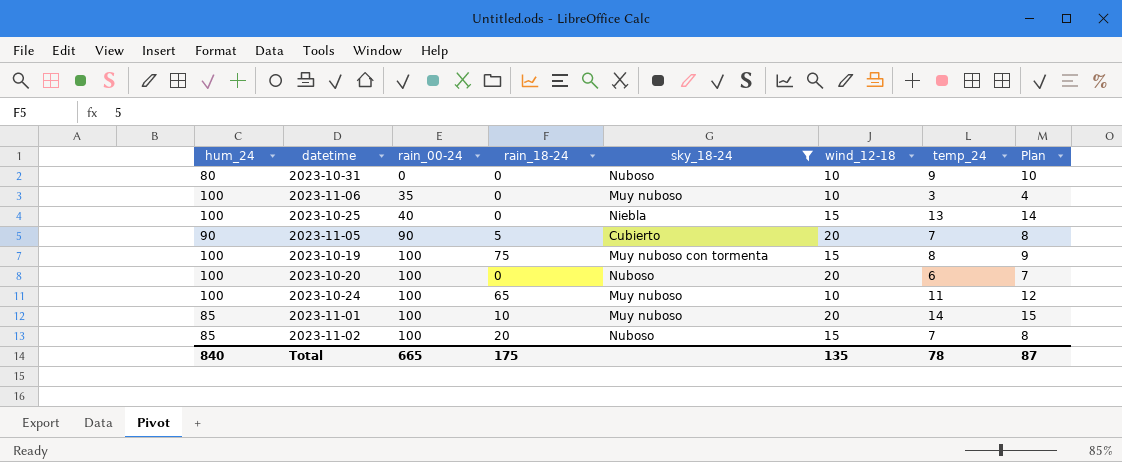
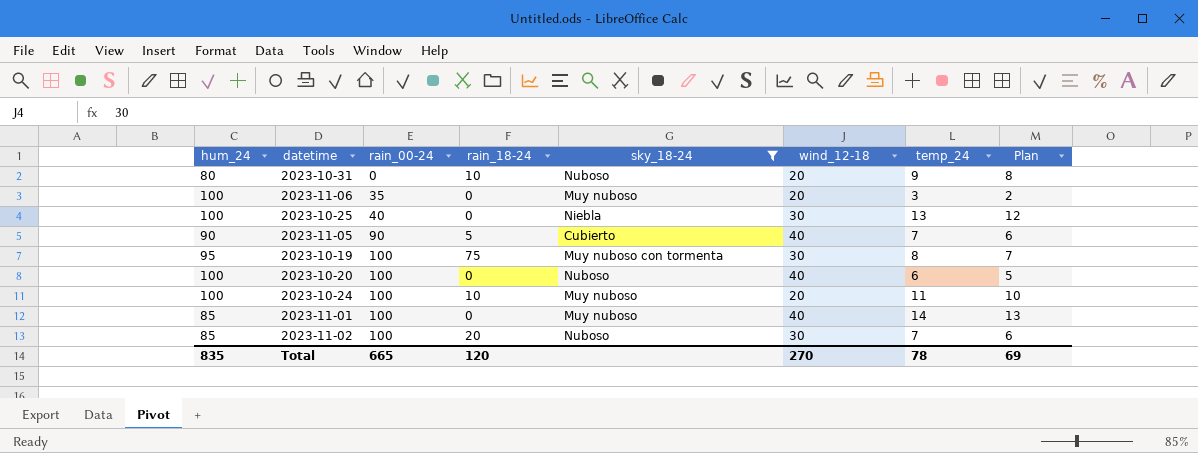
column Plan | formula: [temp_24] + 1 -> [temp_24] - 1
2023-10-31 | rain_18-24: 0 -> 10
2023-10-31 | wind_12-18: 10 -> 20
2023-11-06 | wind_12-18: 10 -> 20
2023-10-25 | wind_12-18: 15 -> 30
2023-11-05 | wind_12-18: 20 -> 40
2023-10-19 | hum_24: 100 -> 95
2023-10-19 | wind_12-18: 15 -> 30
2023-10-20 | wind_12-18: 20 -> 40
2023-10-24 | rain_18-24: 65 -> 10
2023-10-24 | wind_12-18: 10 -> 20
2023-11-01 | rain_18-24: 10 -> 0
2023-11-01 | wind_12-18: 20 -> 40
2023-11-02 | wind_12-18: 15 -> 30
Total | hum_24: 840 -> 835
Total | rain_18-24: 175 -> 120
Total | wind_12-18: 135 -> 270
Total | Plan: 87 -> 69

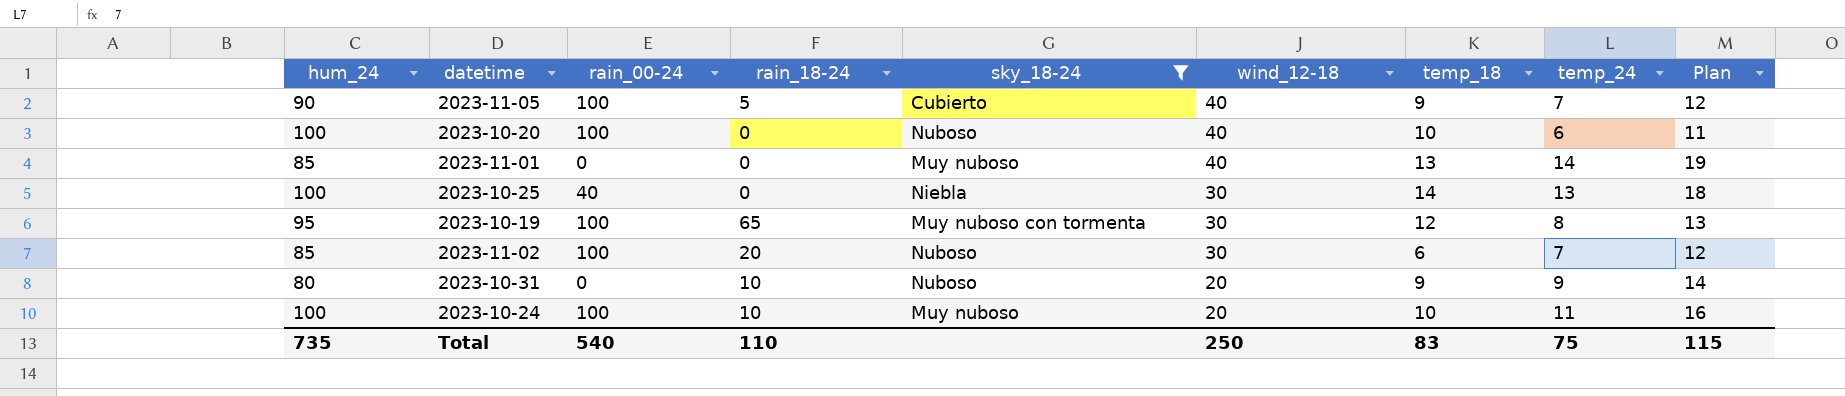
row order: rain_00-24 ascending -> wind_12-18 descending
column temp_18 | position: none -> 7
column Plan | formula: [temp_24] - 1 -> [temp_24] + 5
row 2023-11-06: 100 | 35 | 0 | Muy nuboso | 20 | 3 | 2 -> none
2023-11-05 | rain_00-24: 90 -> 100
2023-11-01 | rain_00-24: 100 -> 0
2023-10-19 | rain_18-24: 75 -> 65
Total | hum_24: 835 -> 735
Total | rain_00-24: 665 -> 540
Total | rain_18-24: 120 -> 110
Total | wind_12-18: 270 -> 250
Total | temp_24: 78 -> 75
Total | Plan: 69 -> 115

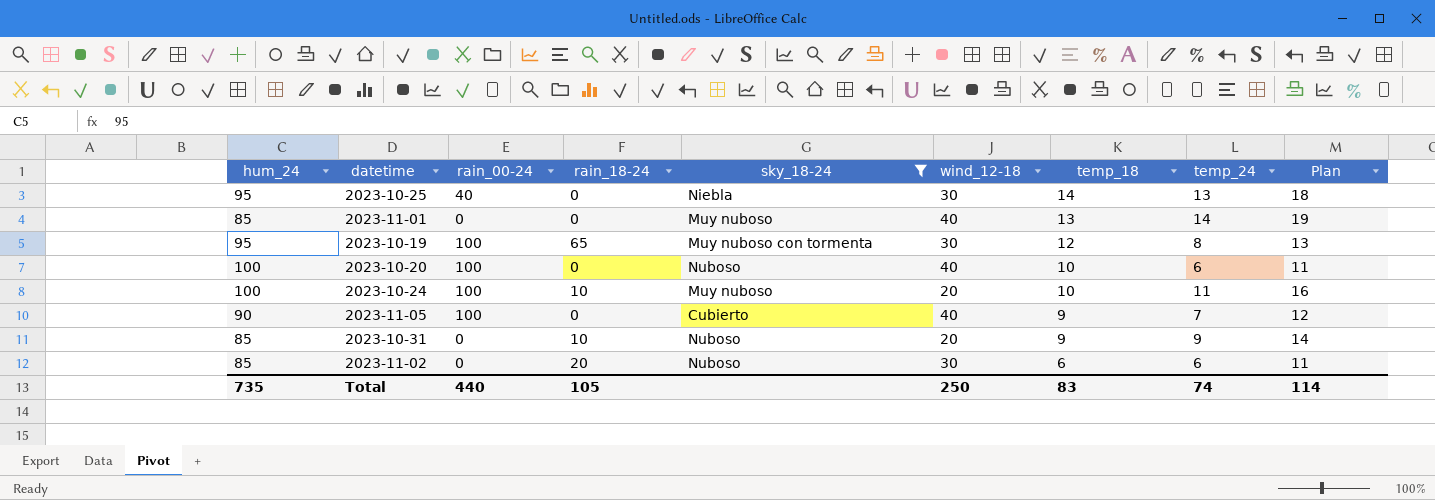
row order: wind_12-18 descending -> temp_18 descending
2023-10-25 | hum_24: 100 -> 95
2023-11-05 | rain_18-24: 5 -> 0
2023-10-31 | hum_24: 80 -> 85
2023-11-02 | rain_00-24: 100 -> 0
2023-11-02 | temp_24: 7 -> 6
2023-11-02 | Plan: 12 -> 11
Total | rain_00-24: 540 -> 440
Total | rain_18-24: 110 -> 105
Total | temp_24: 75 -> 74
Total | Plan: 115 -> 114

